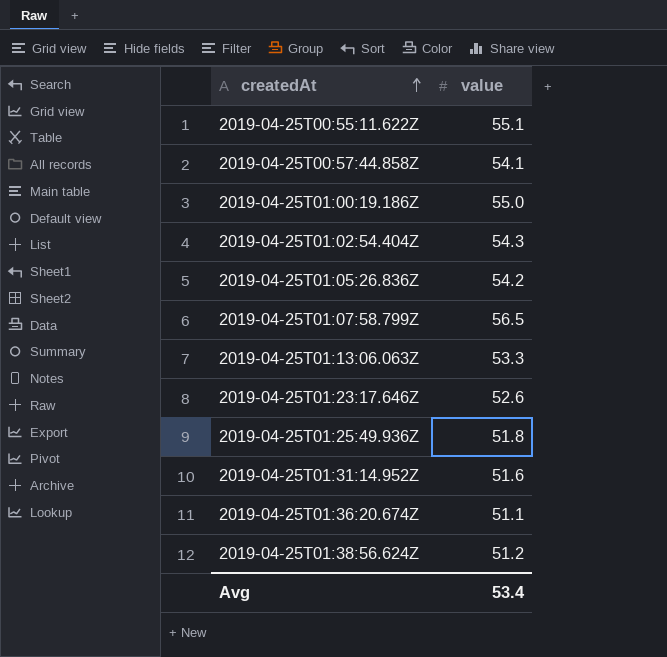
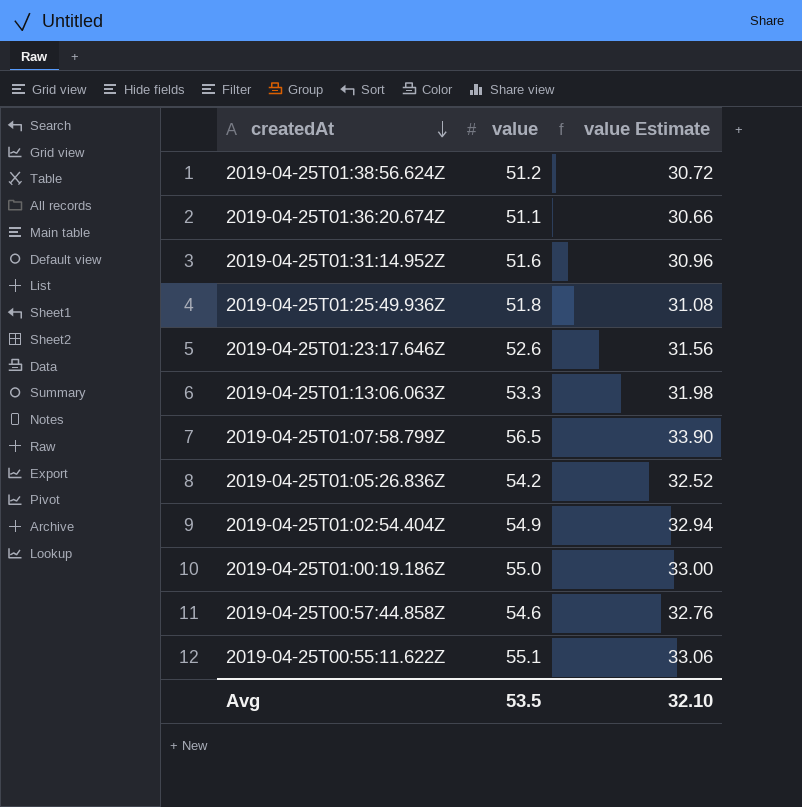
row order: createdAt ascending -> createdAt descending
column value Estimate | formula: none -> [value] * 0.6
2019-04-25T01:02:54.404Z | value: 54.3 -> 54.9
2019-04-25T00:57:44.858Z | value: 54.1 -> 54.6
Avg | value: 53.4 -> 53.5

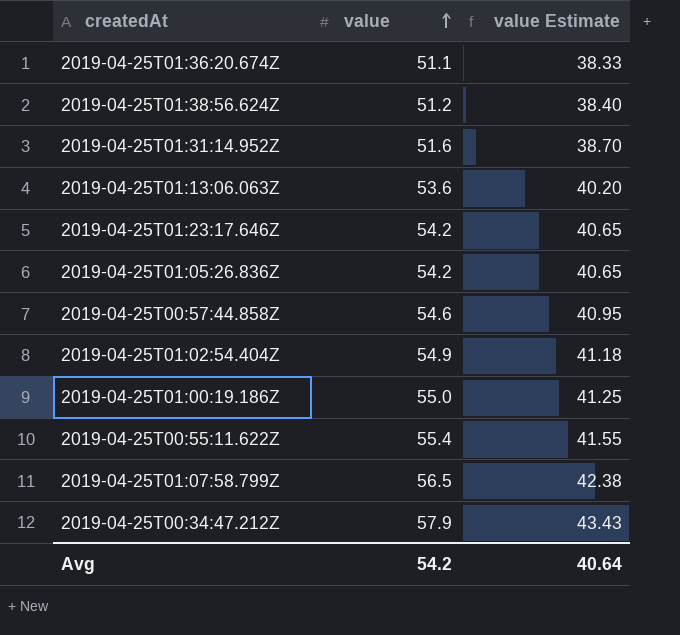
row order: createdAt descending -> value ascending
column value Estimate | formula: [value] * 0.6 -> [value] * 0.75
row 2019-04-25T01:25:49.936Z: 51.8 | 31.08 -> none
2019-04-25T01:13:06.063Z | value: 53.3 -> 53.6
2019-04-25T01:23:17.646Z | value: 52.6 -> 54.2
2019-04-25T00:55:11.622Z | value: 55.1 -> 55.4
row 2019-04-25T00:34:47.212Z: none -> 57.9 | 43.43
Avg | value: 53.5 -> 54.2
Avg | value Estimate: 32.10 -> 40.64

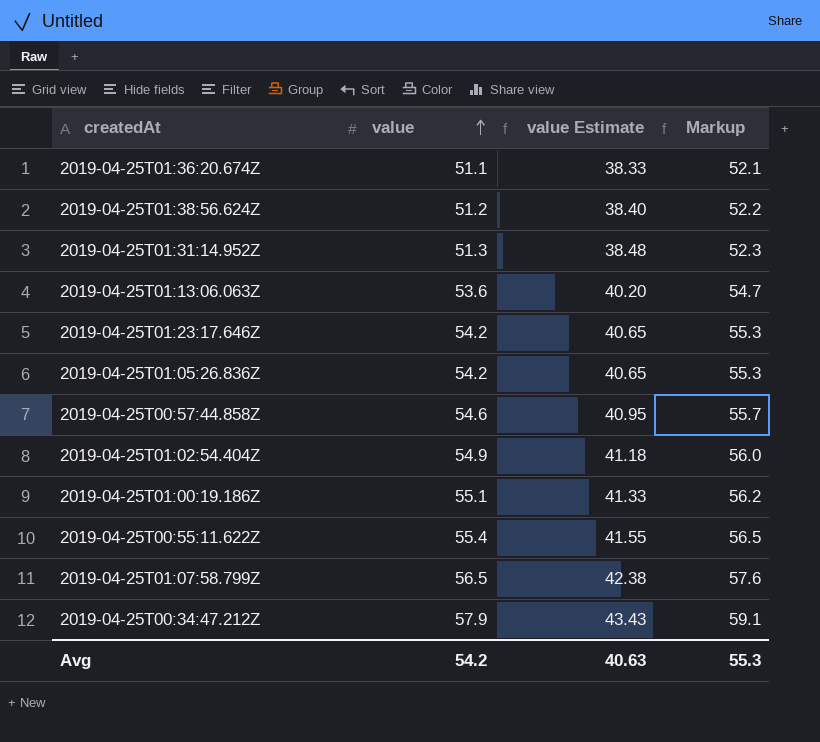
column Markup | formula: none -> [value] * 1.02
2019-04-25T01:31:14.952Z | value: 51.6 -> 51.3
2019-04-25T01:31:14.952Z | value Estimate: 38.70 -> 38.48
2019-04-25T01:00:19.186Z | value: 55.0 -> 55.1
2019-04-25T01:00:19.186Z | value Estimate: 41.25 -> 41.33
Avg | value Estimate: 40.64 -> 40.63

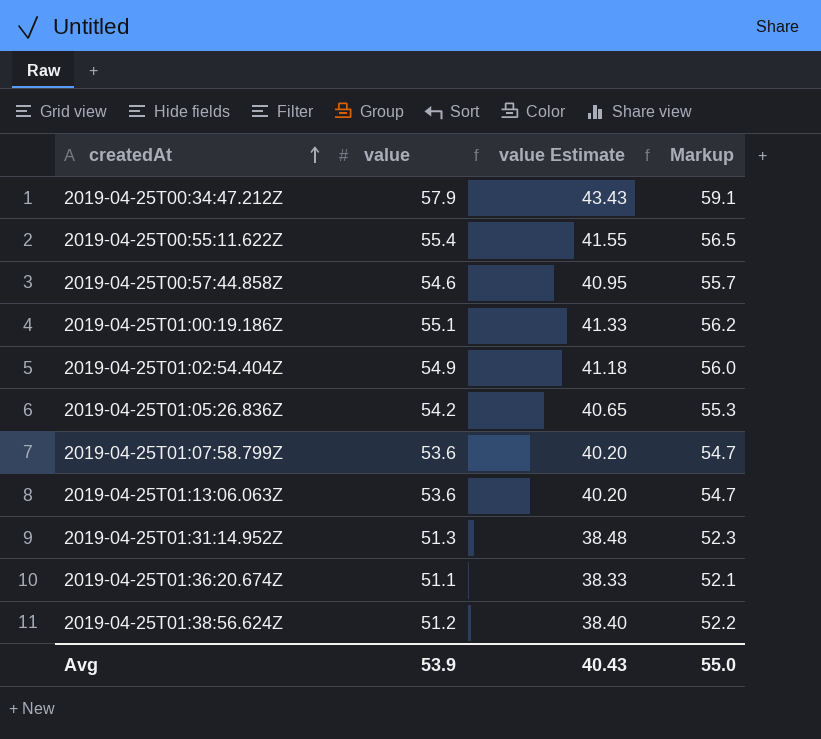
row order: value ascending -> createdAt ascending
row 2019-04-25T01:23:17.646Z: 54.2 | 40.65 | 55.3 -> none
2019-04-25T01:07:58.799Z | value: 56.5 -> 53.6
2019-04-25T01:07:58.799Z | value Estimate: 42.38 -> 40.20
2019-04-25T01:07:58.799Z | Markup: 57.6 -> 54.7
Avg | value: 54.2 -> 53.9
Avg | value Estimate: 40.63 -> 40.43
Avg | Markup: 55.3 -> 55.0

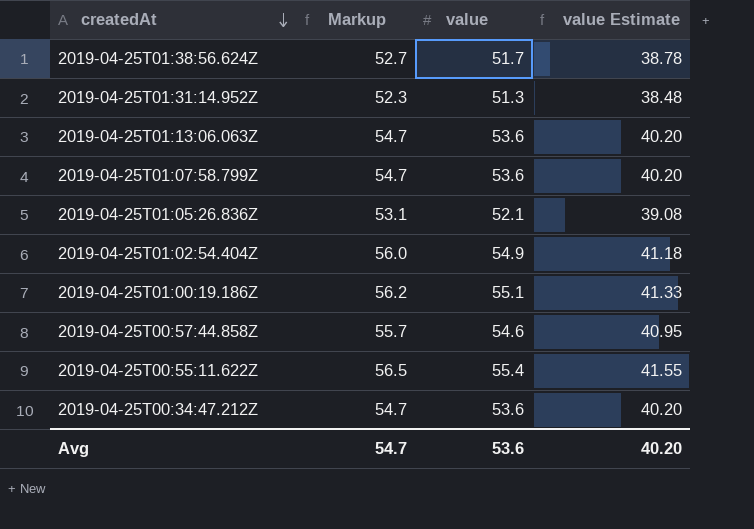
row order: createdAt ascending -> createdAt descending
column Markup | position: 4 -> 2
row 2019-04-25T01:36:20.674Z: 51.1 | 38.33 | 52.1 -> none
2019-04-25T01:38:56.624Z | Markup: 52.2 -> 52.7
2019-04-25T01:38:56.624Z | value: 51.2 -> 51.7
2019-04-25T01:38:56.624Z | value Estimate: 38.40 -> 38.78
2019-04-25T01:05:26.836Z | Markup: 55.3 -> 53.1
2019-04-25T01:05:26.836Z | value: 54.2 -> 52.1
2019-04-25T01:05:26.836Z | value Estimate: 40.65 -> 39.08
2019-04-25T00:34:47.212Z | Markup: 59.1 -> 54.7
2019-04-25T00:34:47.212Z | value: 57.9 -> 53.6
2019-04-25T00:34:47.212Z | value Estimate: 43.43 -> 40.20
Avg | Markup: 55.0 -> 54.7
Avg | value: 53.9 -> 53.6
Avg | value Estimate: 40.43 -> 40.20

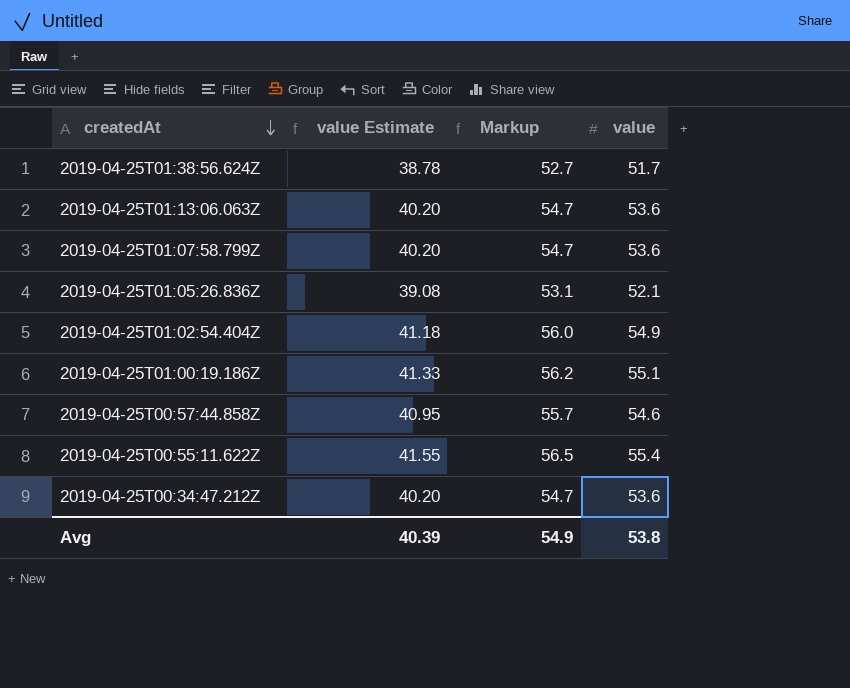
column value Estimate | position: 4 -> 2
row 2019-04-25T01:31:14.952Z: 52.3 | 51.3 | 38.48 -> none
Avg | value Estimate: 40.20 -> 40.39
Avg | Markup: 54.7 -> 54.9
Avg | value: 53.6 -> 53.8

